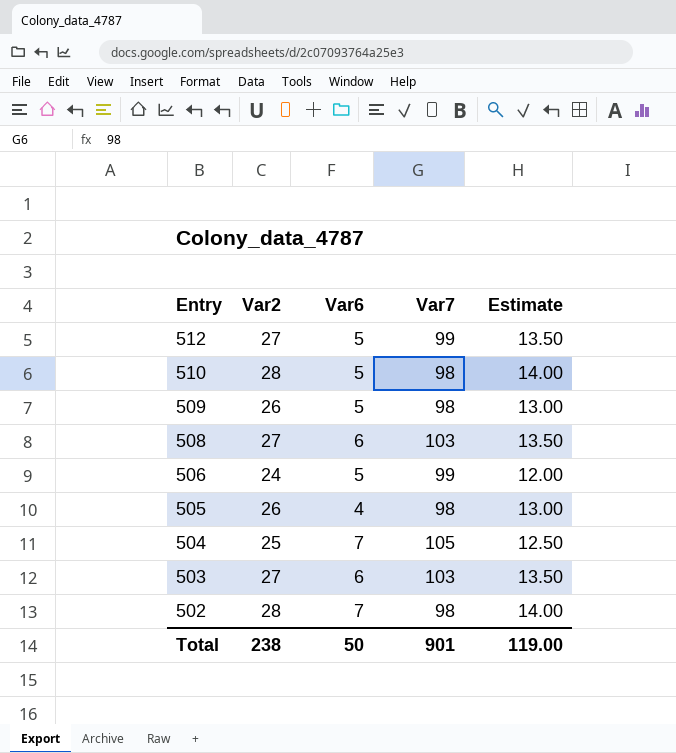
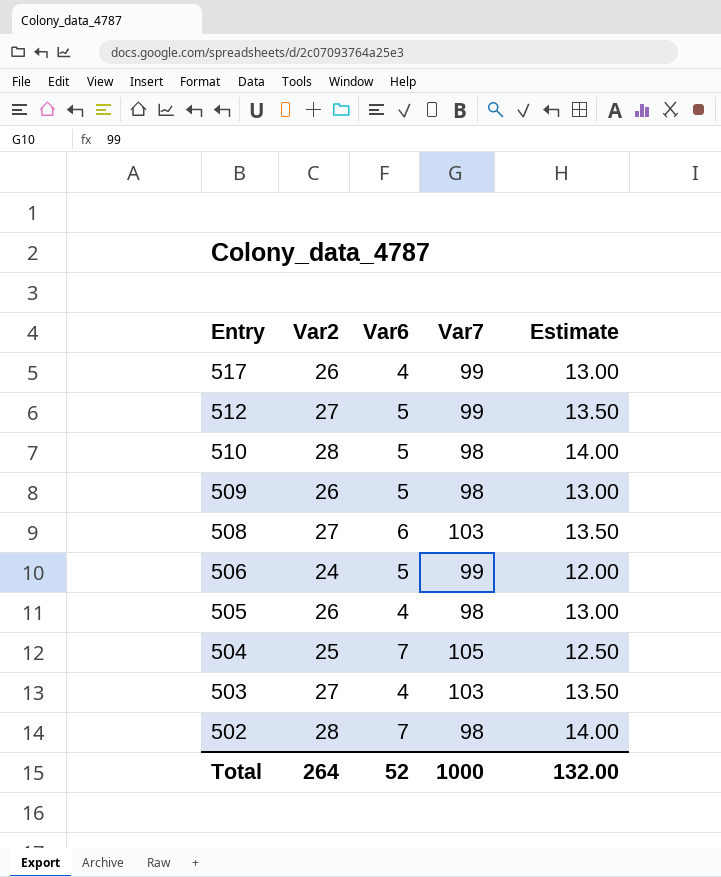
row 517: none -> 26 | 4 | 99 | 13.00
503 | Var6: 6 -> 4
Total | Var2: 238 -> 264
Total | Var6: 50 -> 52
Total | Var7: 901 -> 1000
Total | Estimate: 119.00 -> 132.00

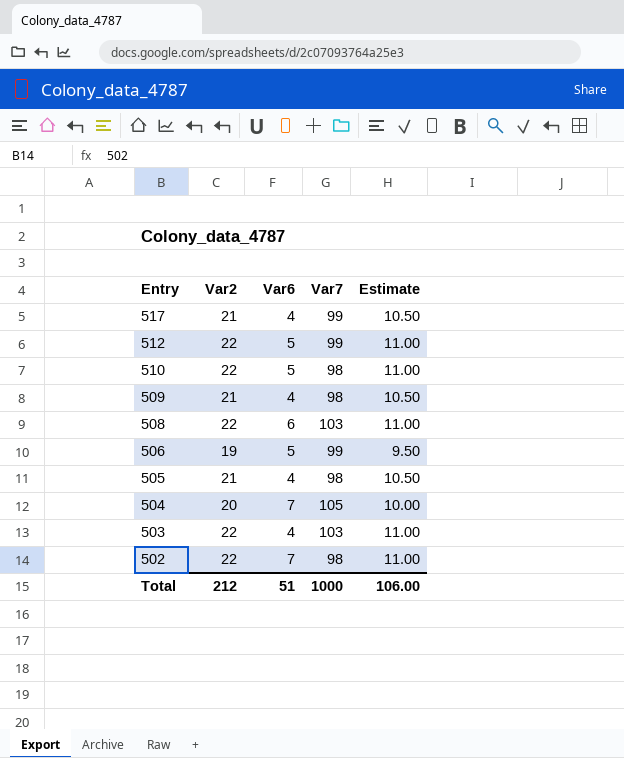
517 | Var2: 26 -> 21
517 | Estimate: 13.00 -> 10.50
512 | Var2: 27 -> 22
512 | Estimate: 13.50 -> 11.00
510 | Var2: 28 -> 22
510 | Estimate: 14.00 -> 11.00
509 | Var2: 26 -> 21
509 | Var6: 5 -> 4
509 | Estimate: 13.00 -> 10.50
508 | Var2: 27 -> 22
508 | Estimate: 13.50 -> 11.00
506 | Var2: 24 -> 19
506 | Estimate: 12.00 -> 9.50
505 | Var2: 26 -> 21
505 | Estimate: 13.00 -> 10.50
504 | Var2: 25 -> 20
504 | Estimate: 12.50 -> 10.00
503 | Var2: 27 -> 22
503 | Estimate: 13.50 -> 11.00
502 | Var2: 28 -> 22
502 | Estimate: 14.00 -> 11.00
Total | Var2: 264 -> 212
Total | Var6: 52 -> 51
Total | Estimate: 132.00 -> 106.00

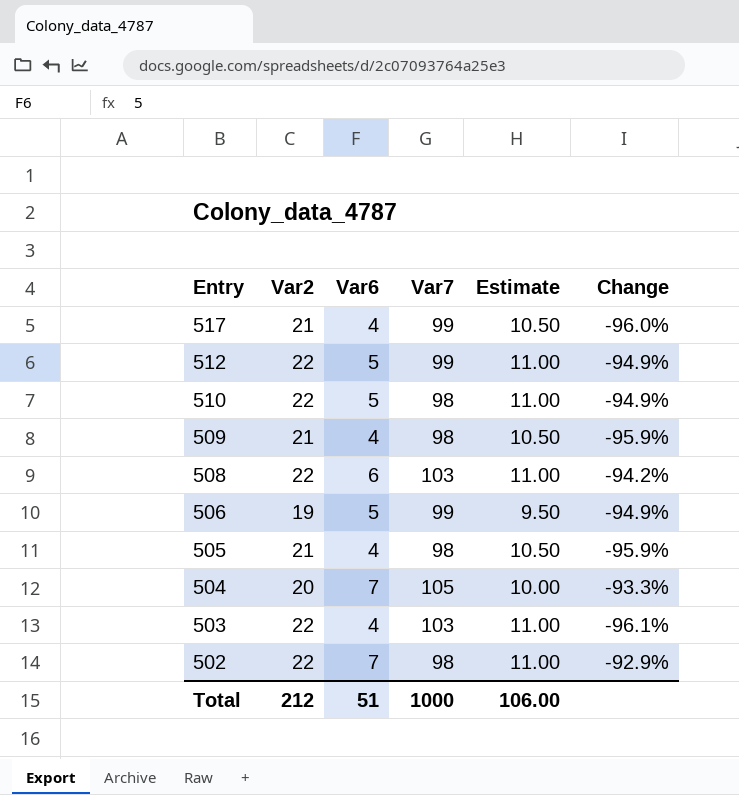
column Change | formula: none -> ([Var6] - [Var7]) / [Var7]

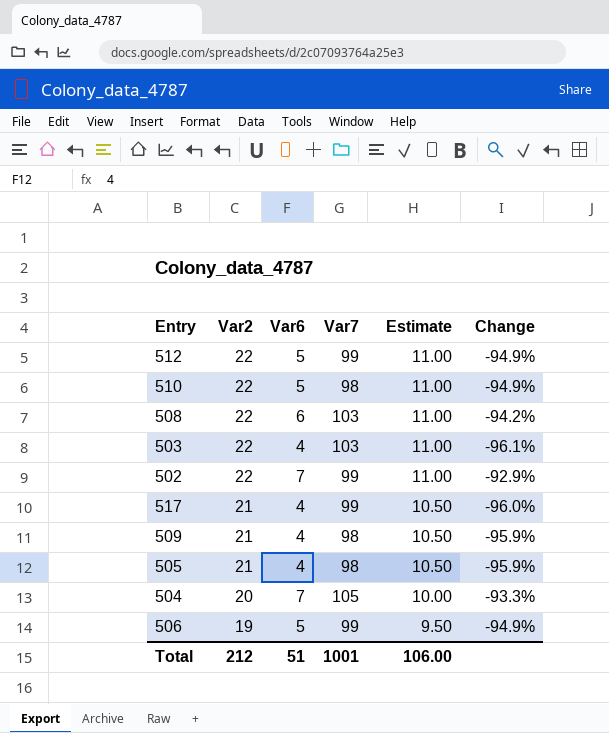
row order: Entry descending -> Var2 descending
502 | Var7: 98 -> 99
Total | Var7: 1000 -> 1001

